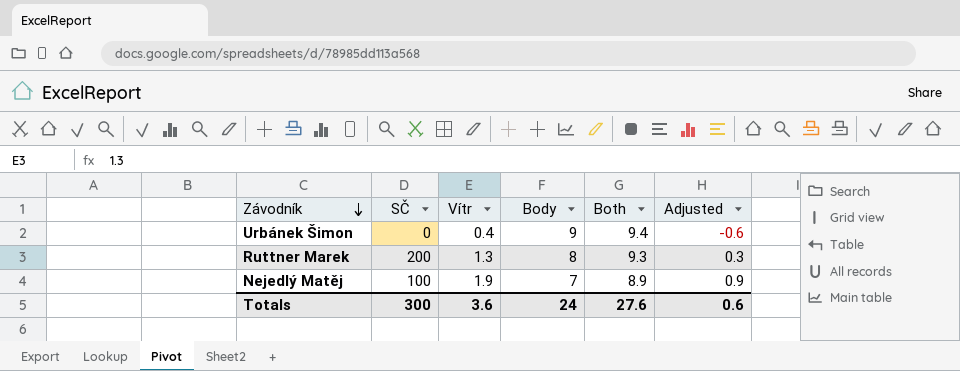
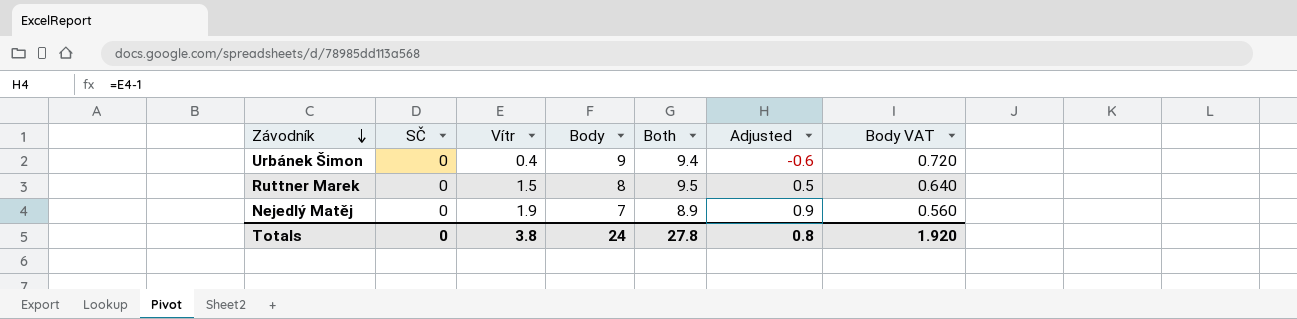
column Body VAT | formula: none -> [Body] * 0.08
Ruttner Marek | SČ: 200 -> 0
Ruttner Marek | Vítr: 1.3 -> 1.5
Ruttner Marek | Both: 9.3 -> 9.5
Ruttner Marek | Adjusted: 0.3 -> 0.5
Nejedlý Matěj | SČ: 100 -> 0
Totals | SČ: 300 -> 0
Totals | Vítr: 3.6 -> 3.8
Totals | Both: 27.6 -> 27.8
Totals | Adjusted: 0.6 -> 0.8

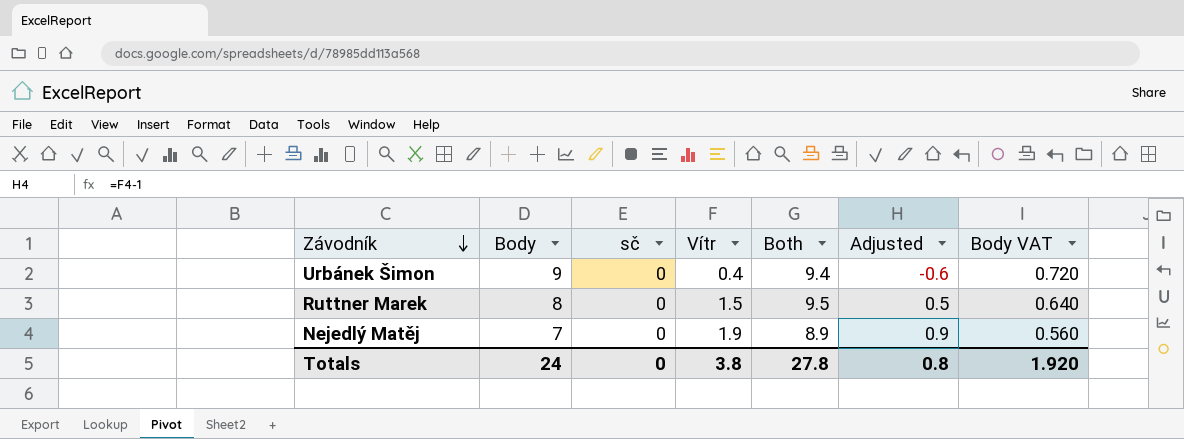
column Body | position: 4 -> 2
column name: SČ -> sč

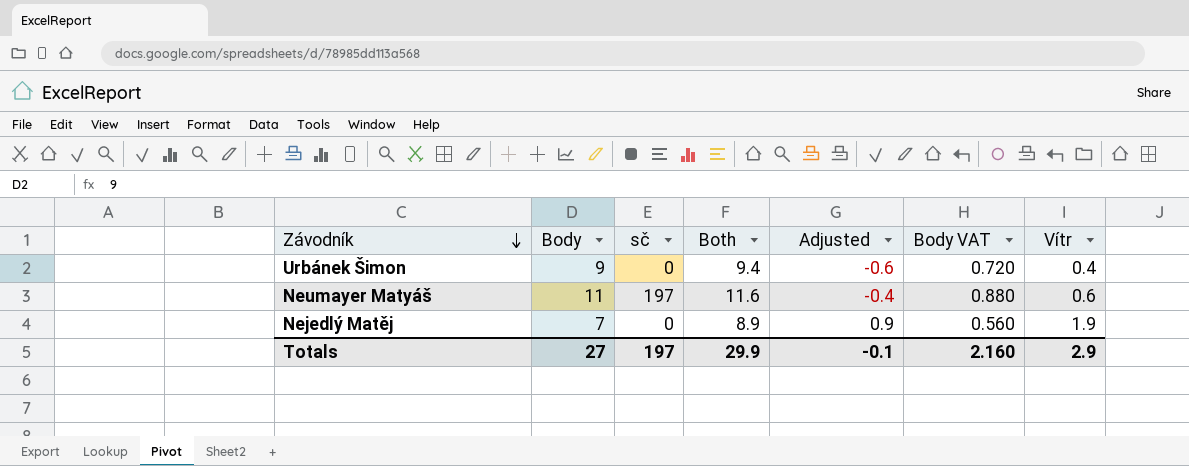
column Vítr | position: 4 -> 7
row Ruttner Marek: 8 | 0 | 1.5 | 9.5 | 0.5 | 0.640 -> none
row Neumayer Matyáš: none -> 11 | 197 | 11.6 | -0.4 | 0.880 | 0.6
Totals | Body: 24 -> 27
Totals | sč: 0 -> 197
Totals | Both: 27.8 -> 29.9
Totals | Adjusted: 0.8 -> -0.1
Totals | Body VAT: 1.920 -> 2.160
Totals | Vítr: 3.8 -> 2.9

